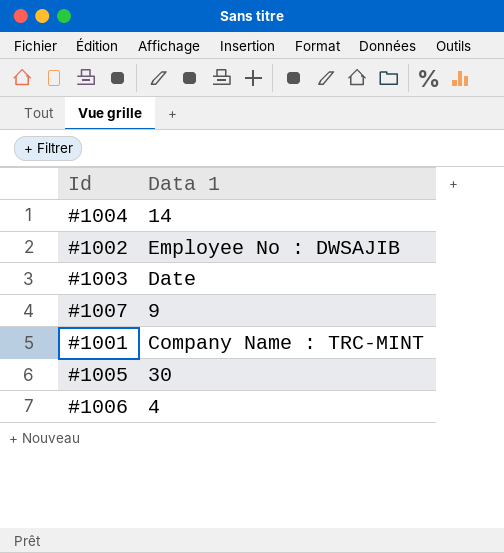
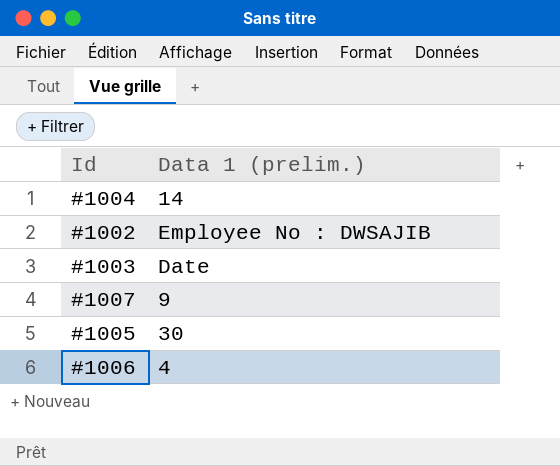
column name: Data 1 -> Data 1 (prelim.)
row #1001: Company Name : TRC-MINT -> none

